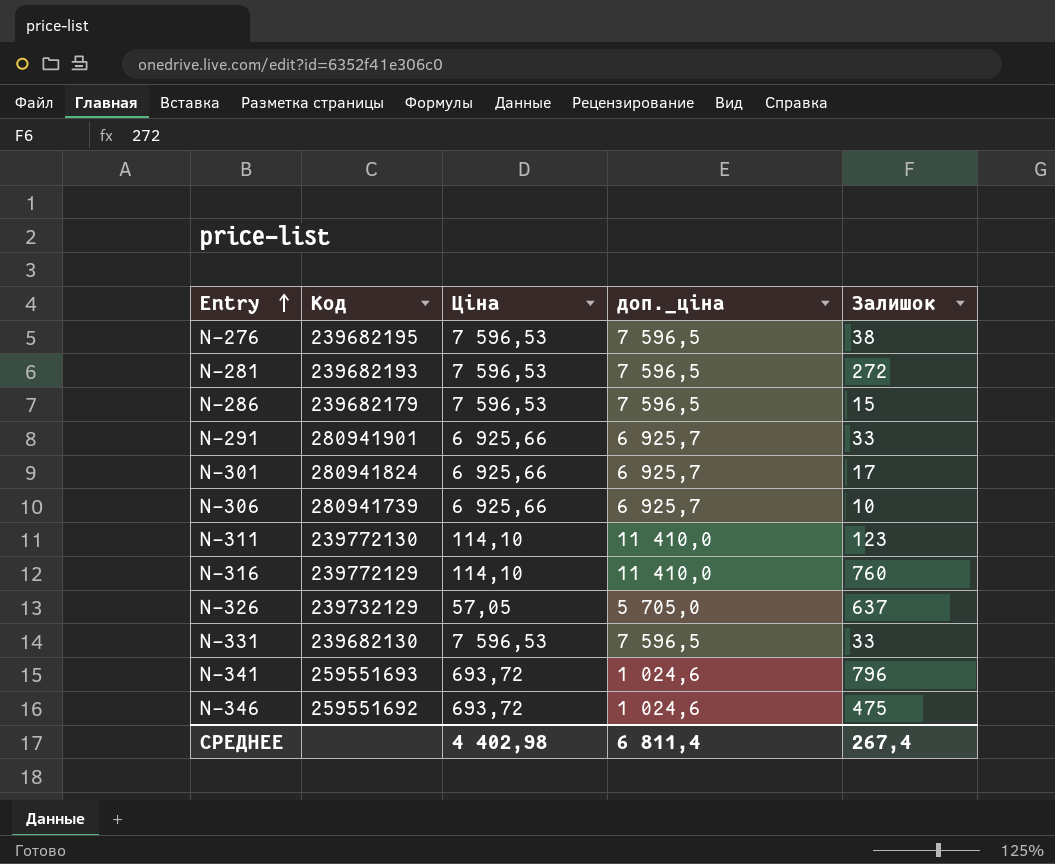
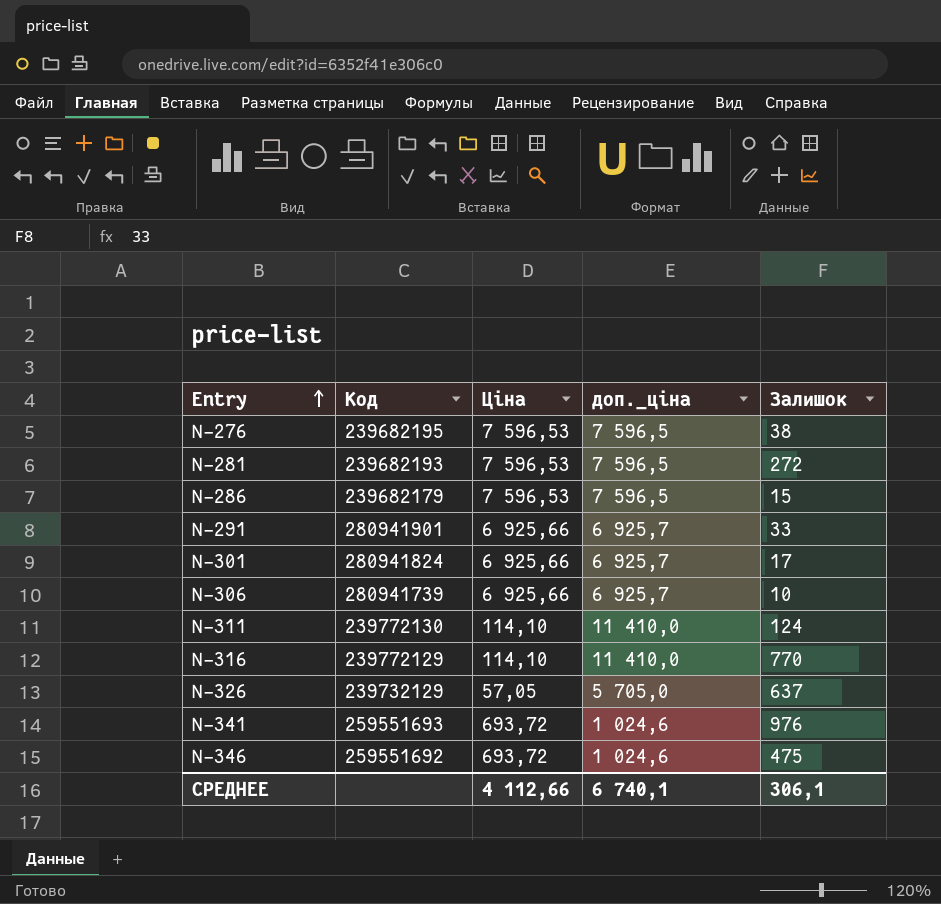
row N-331: 239682130 | 7 596,53 | 7 596,5 | 33 -> none
N-311 | Залишок: 123 -> 124
N-316 | Залишок: 760 -> 770
N-341 | Залишок: 796 -> 976
СРЕДНЕЕ | Ціна: 4 402,98 -> 4 112,66
СРЕДНЕЕ | доп._ціна: 6 811,4 -> 6 740,1
СРЕДНЕЕ | Залишок: 267,4 -> 306,1

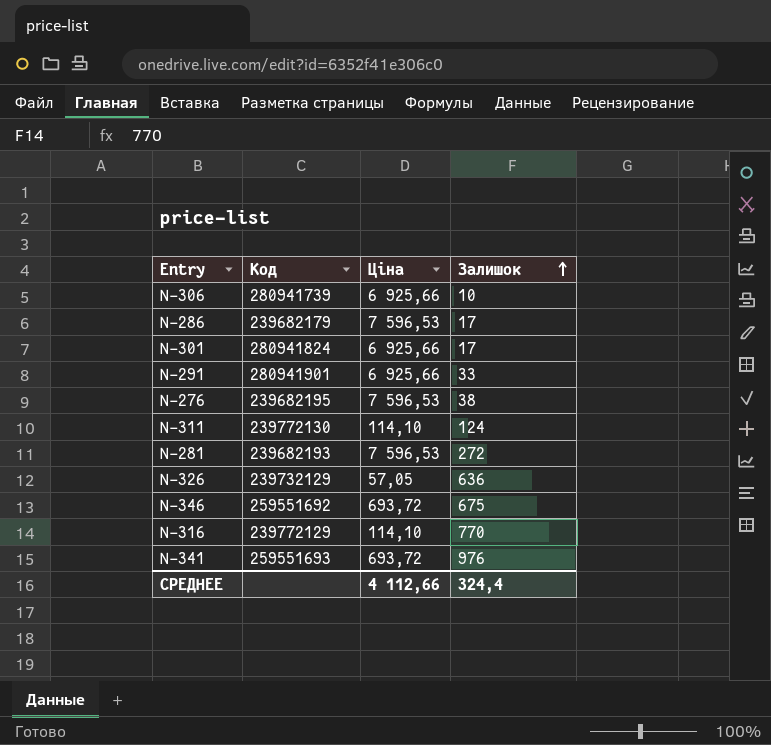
row order: Entry ascending -> Залишок ascending
column доп._ціна | position: 4 -> none
N-286 | Залишок: 15 -> 17
N-326 | Залишок: 637 -> 636
N-346 | Залишок: 475 -> 675
СРЕДНЕЕ | Залишок: 306,1 -> 324,4

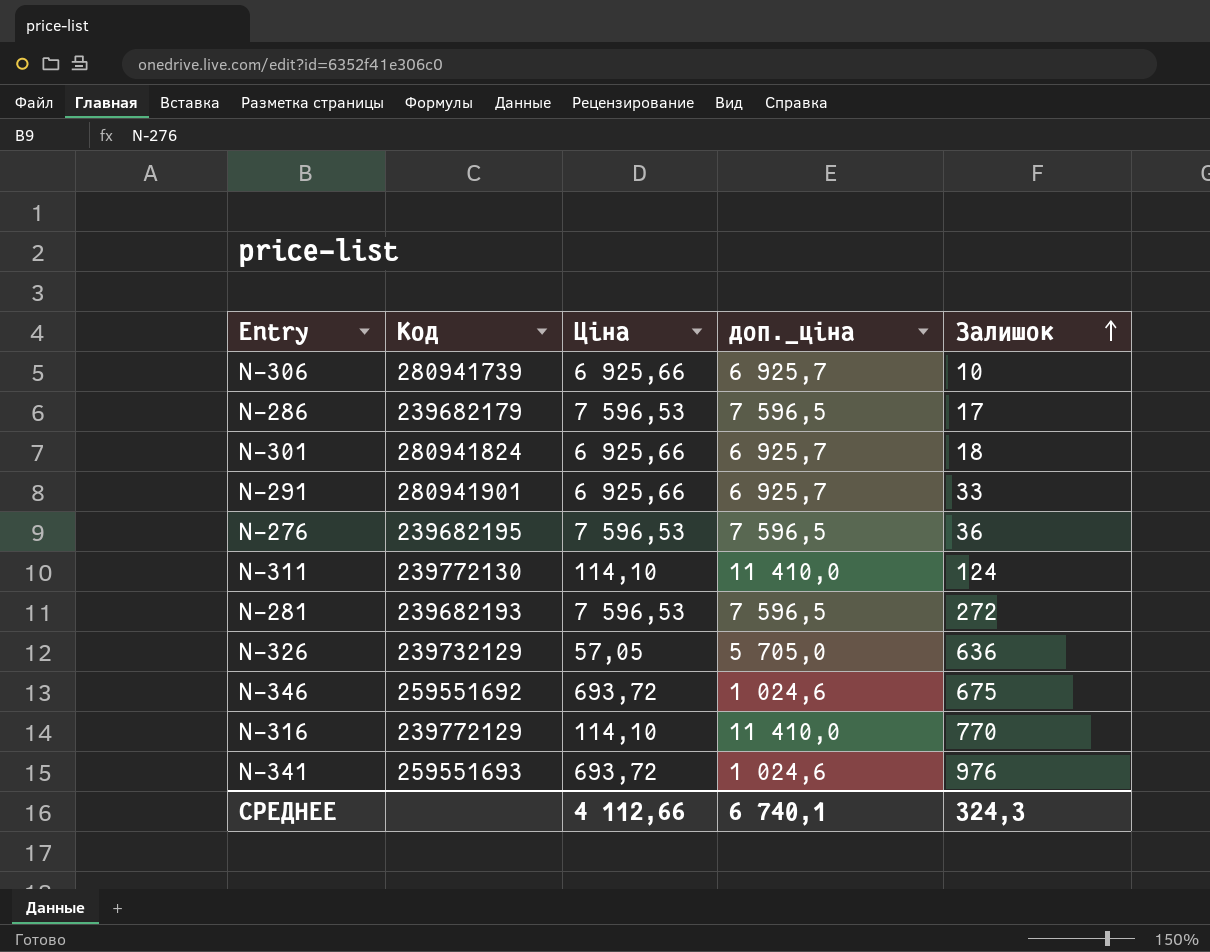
column доп._ціна | position: none -> 4
N-301 | Залишок: 17 -> 18
N-276 | Залишок: 38 -> 36
СРЕДНЕЕ | Залишок: 324,4 -> 324,3

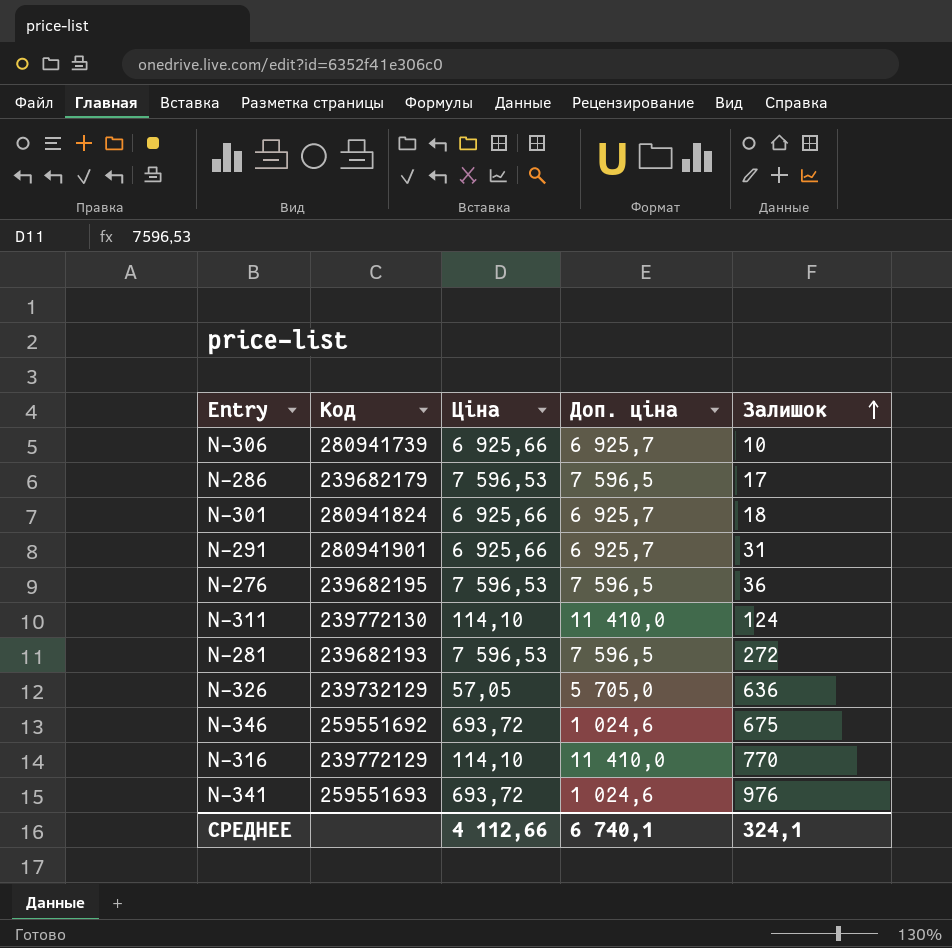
column name: доп._ціна -> Доп. ціна
N-291 | Залишок: 33 -> 31
СРЕДНЕЕ | Залишок: 324,3 -> 324,1

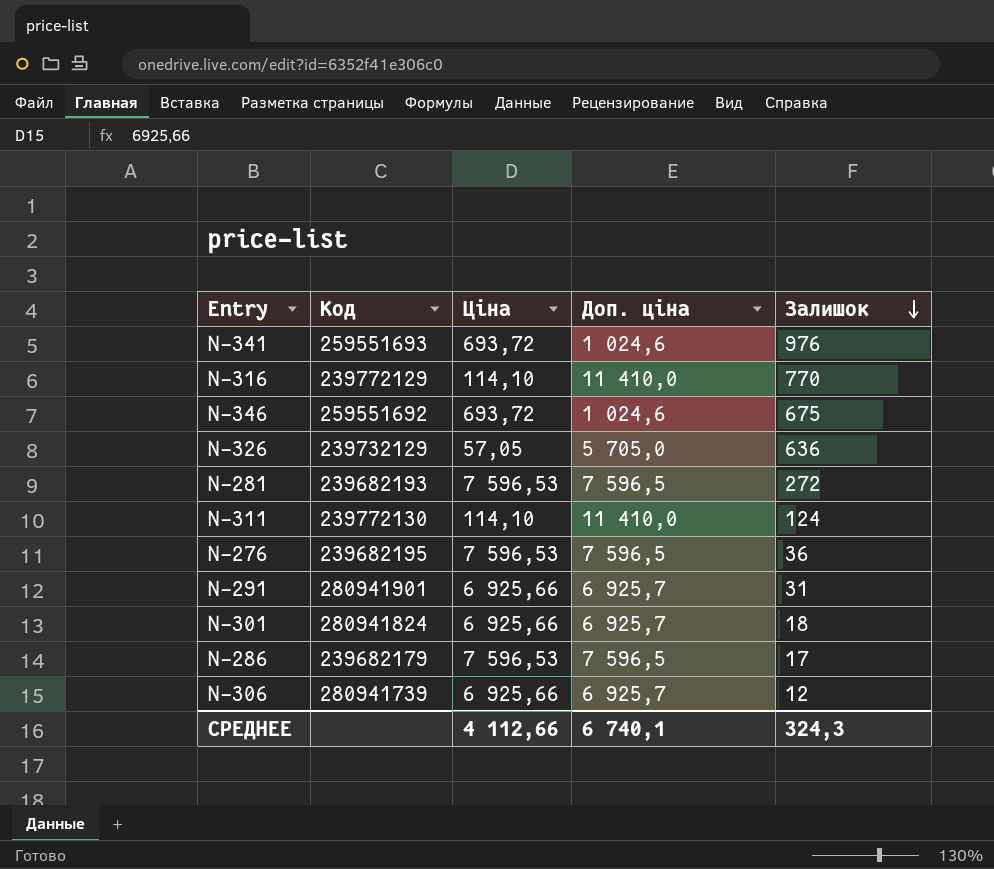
row order: Залишок ascending -> Залишок descending
N-306 | Залишок: 10 -> 12
СРЕДНЕЕ | Залишок: 324,1 -> 324,3

